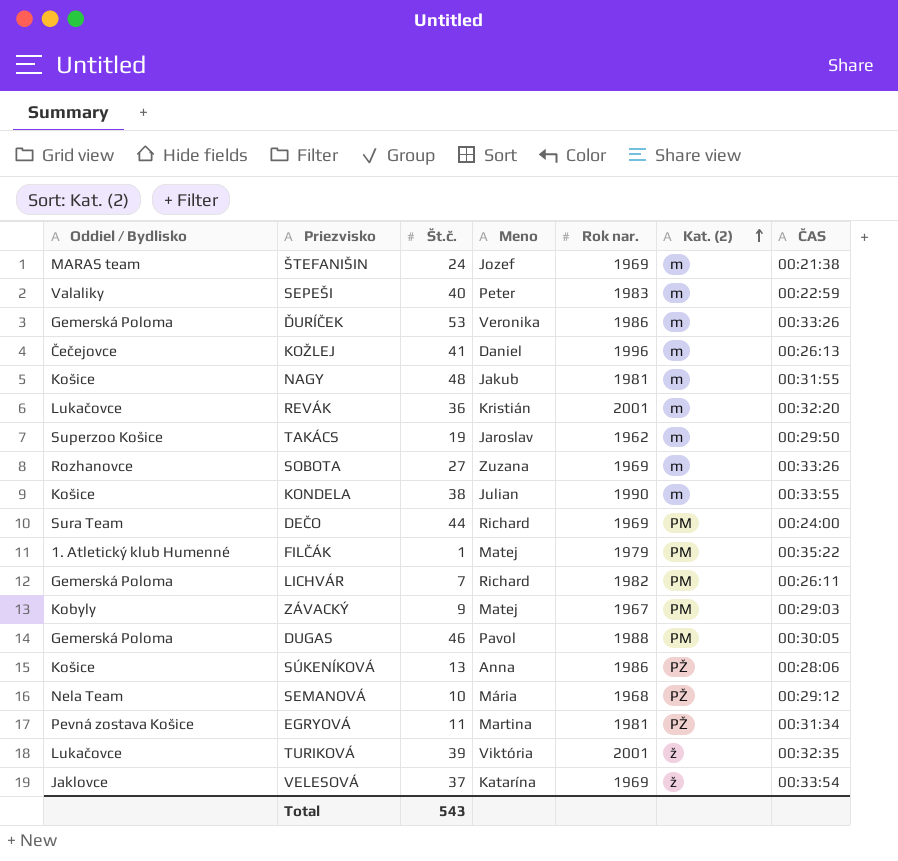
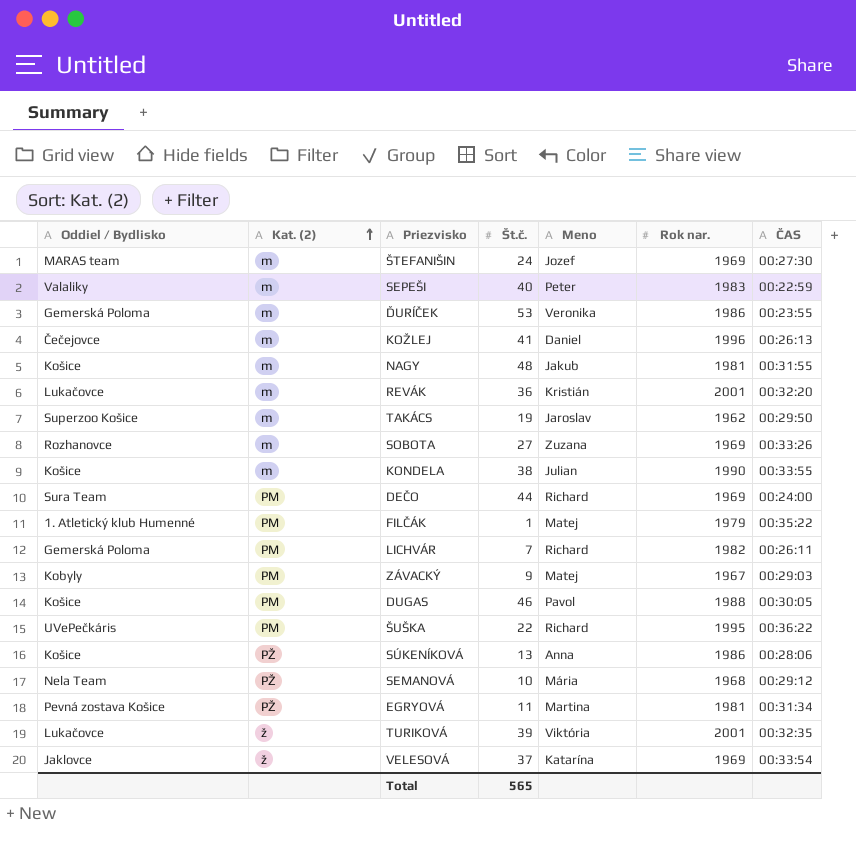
column Kat. (2) | position: 6 -> 2
ŠTEFANIŠIN | ČAS: 00:21:38 -> 00:27:30
ĎURÍČEK | ČAS: 00:33:26 -> 00:23:55
DUGAS | Oddiel / Bydlisko: Gemerská Poloma -> Košice
row ŠUŠKA: none -> UVePečkáris | PM | 22 | Richard | 1995 | 00:36:22
Total | Št.č.: 543 -> 565

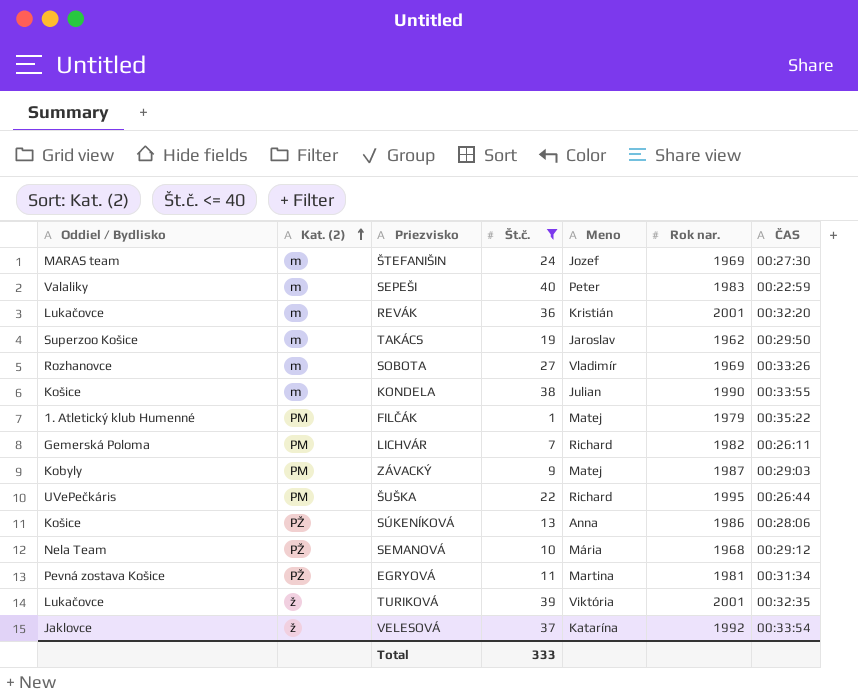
filter: none -> Št.č. <= 40
SOBOTA | Meno: Zuzana -> Vladimír
ZÁVACKÝ | Rok nar.: 1967 -> 1987
ŠUŠKA | ČAS: 00:36:22 -> 00:26:44
VELESOVÁ | Rok nar.: 1969 -> 1992
Total | Št.č.: 565 -> 333

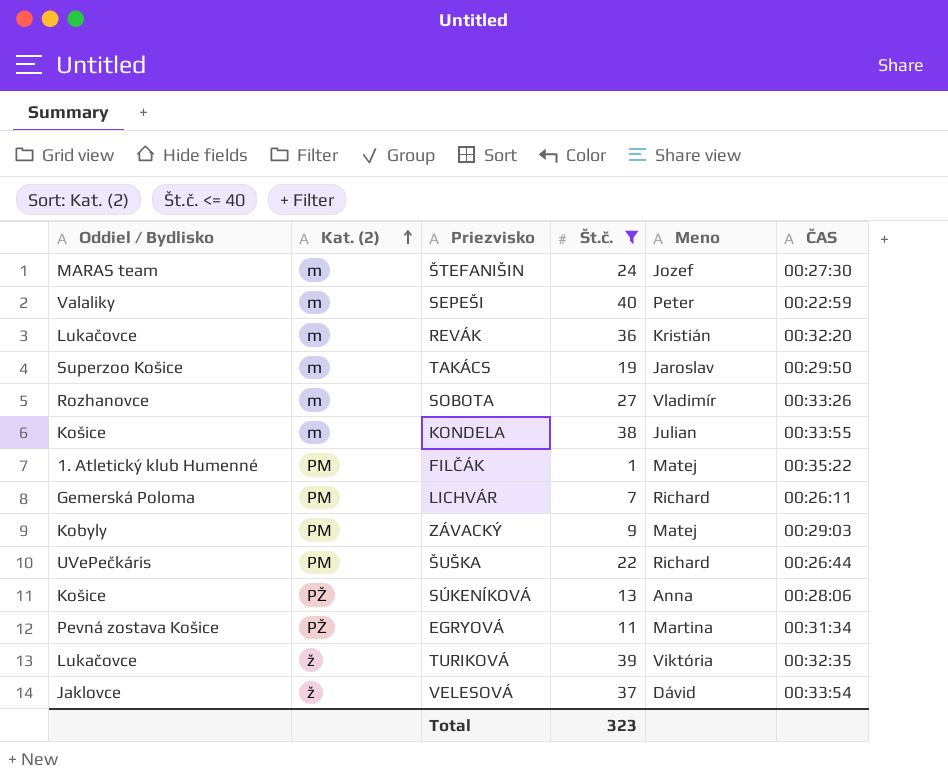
column Rok nar. | position: 6 -> none
row SEMANOVÁ: Nela Team | PŽ | 10 | Mária | 1968 | 00:29:12 -> none
VELESOVÁ | Meno: Katarína -> Dávid
Total | Št.č.: 333 -> 323

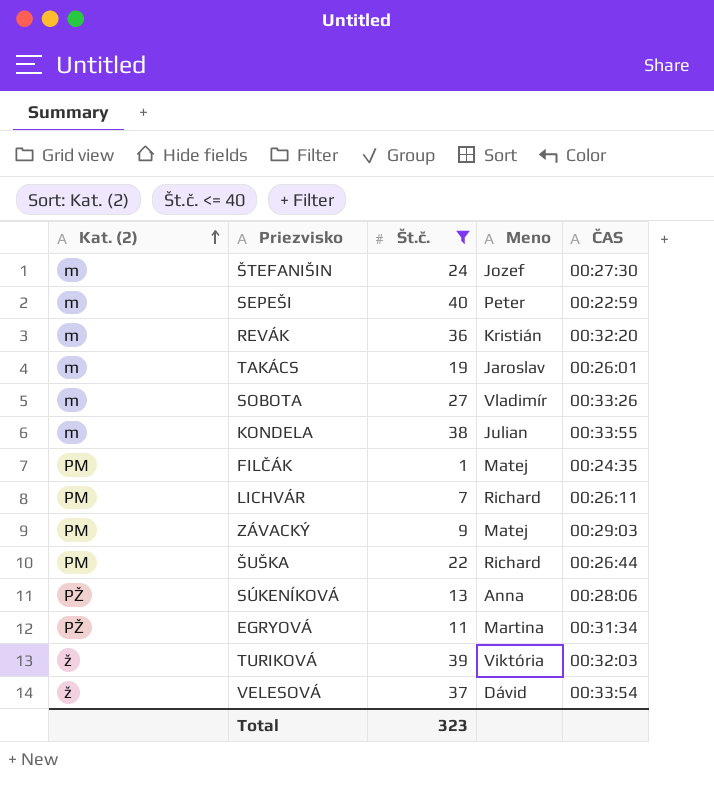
column Oddiel / Bydlisko | position: 1 -> none
TAKÁCS | ČAS: 00:29:50 -> 00:26:01
FILČÁK | ČAS: 00:35:22 -> 00:24:35
TURIKOVÁ | ČAS: 00:32:35 -> 00:32:03

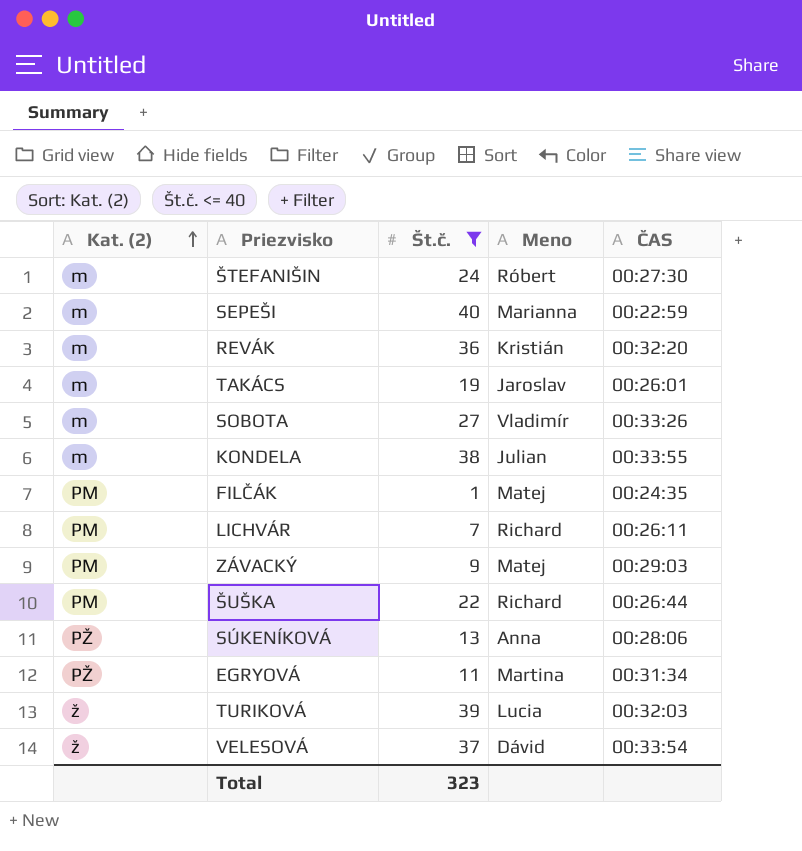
ŠTEFANIŠIN | Meno: Jozef -> Róbert
SEPEŠI | Meno: Peter -> Marianna
TURIKOVÁ | Meno: Viktória -> Lucia

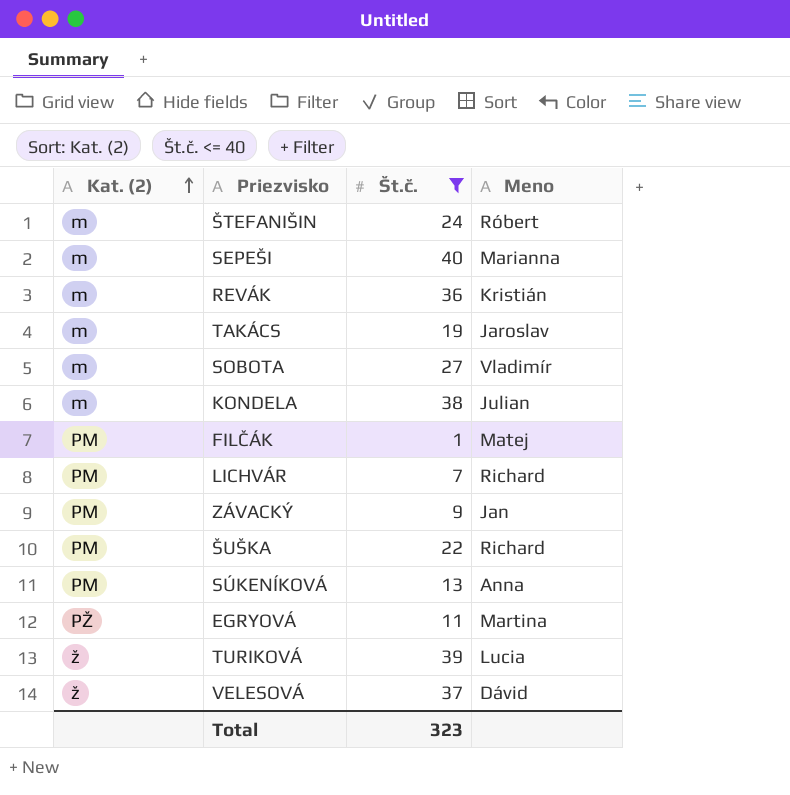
column ČAS | position: 5 -> none
ZÁVACKÝ | Meno: Matej -> Jan
SÚKENÍKOVÁ | Kat. (2): PŽ -> PM

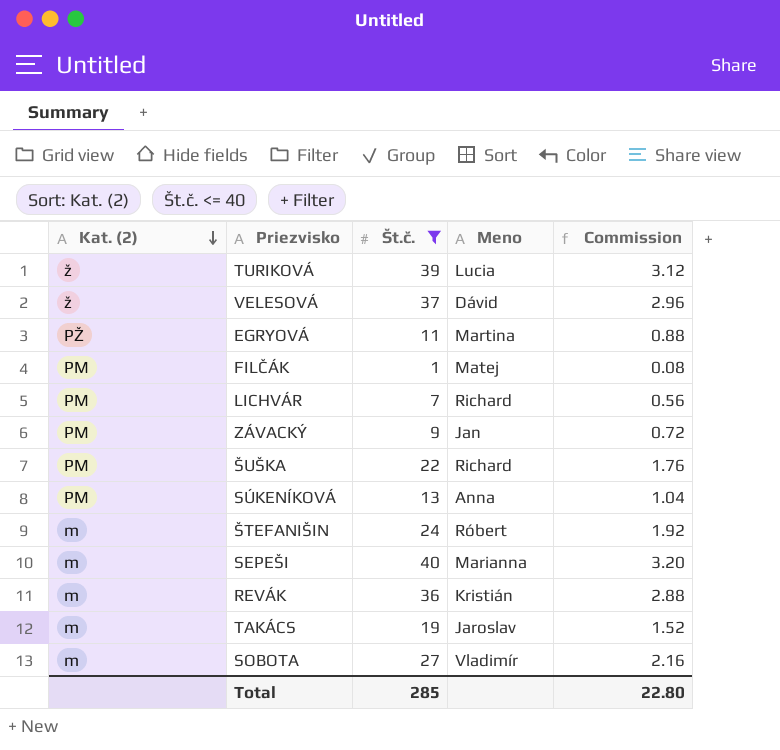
row order: Kat. (2) ascending -> Kat. (2) descending
column Commission | formula: none -> [Št.č.] * 0.08
row KONDELA: m | 38 | Julian -> none
Total | Št.č.: 323 -> 285

